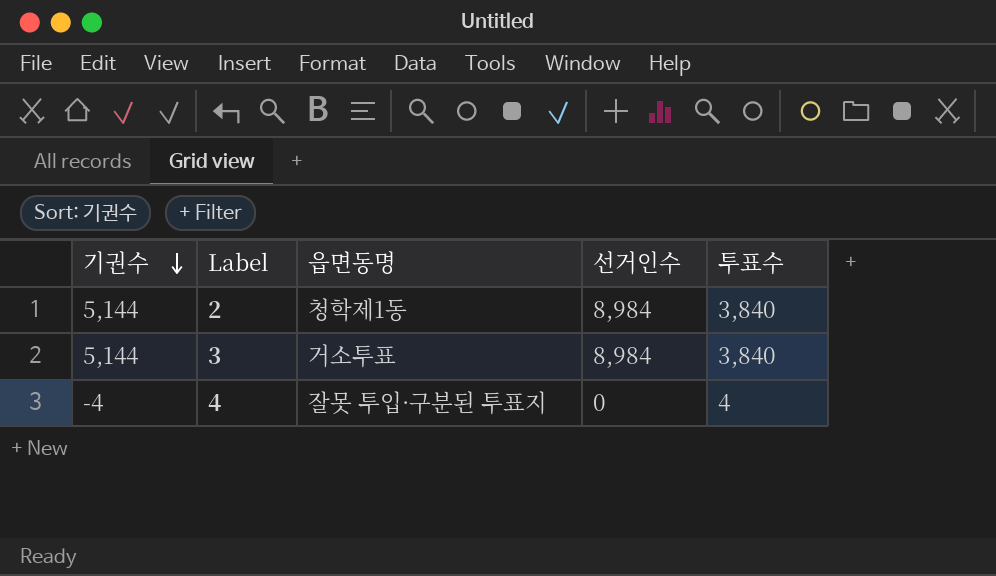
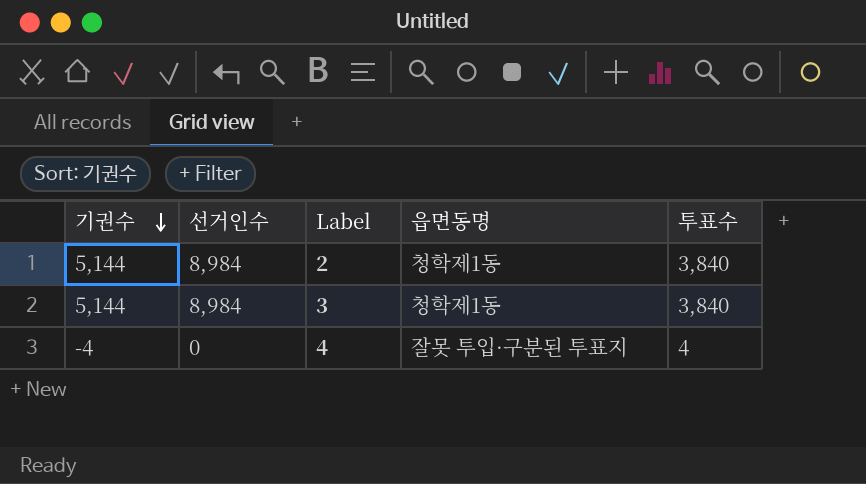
column 선거인수 | position: 4 -> 2
3 | 읍면동명: 거소투표 -> 청학제1동

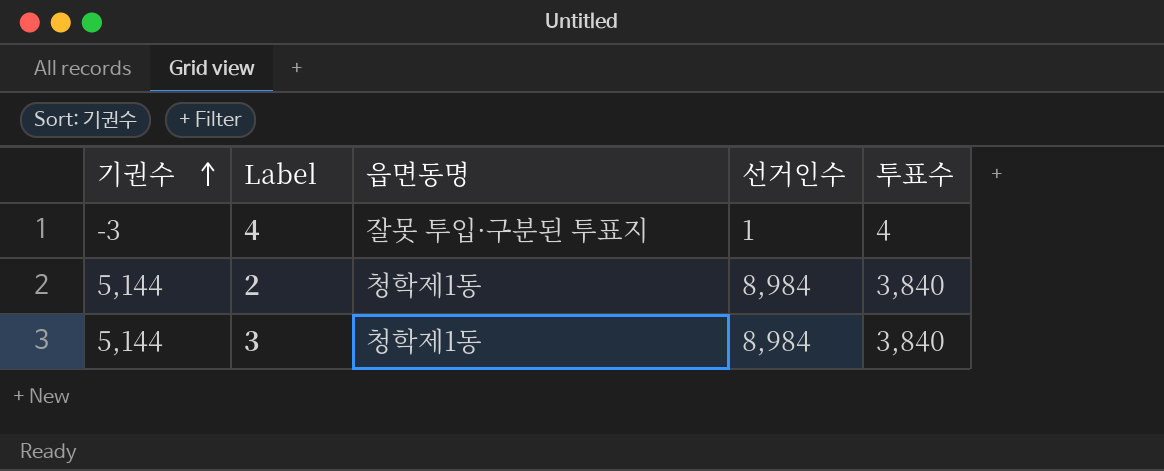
row order: 기권수 descending -> 기권수 ascending
column 선거인수 | position: 2 -> 4
4 | 기권수: -4 -> -3
4 | 선거인수: 0 -> 1

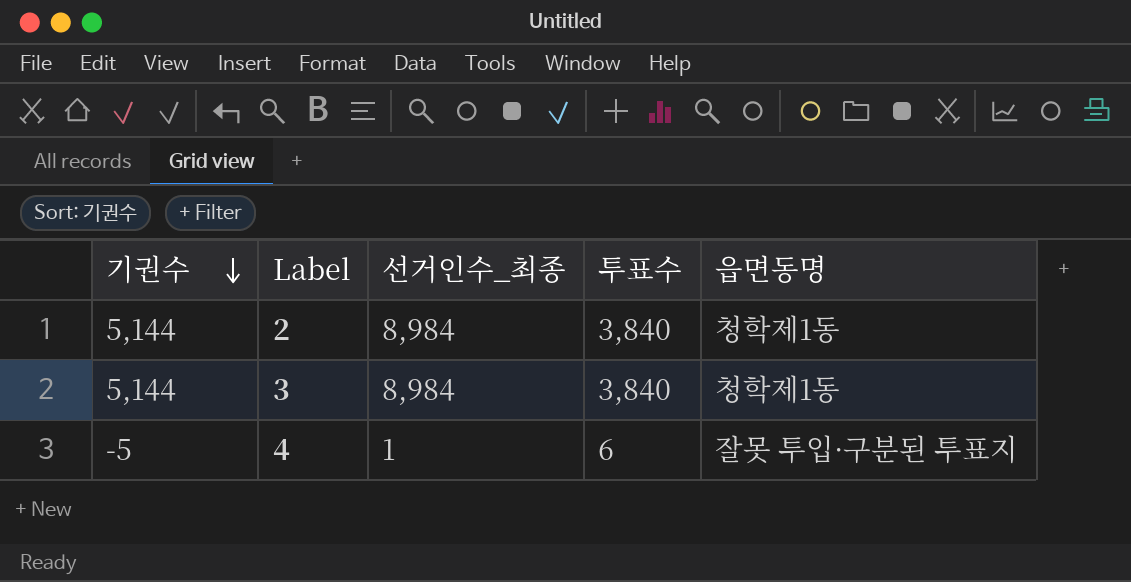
row order: 기권수 ascending -> 기권수 descending
column name: 선거인수 -> 선거인수_최종
column 읍면동명 | position: 3 -> 5
4 | 기권수: -3 -> -5
4 | 투표수: 4 -> 6

